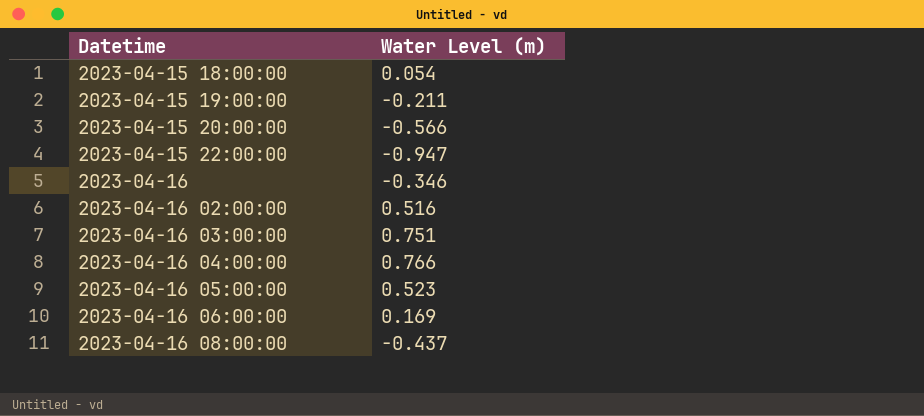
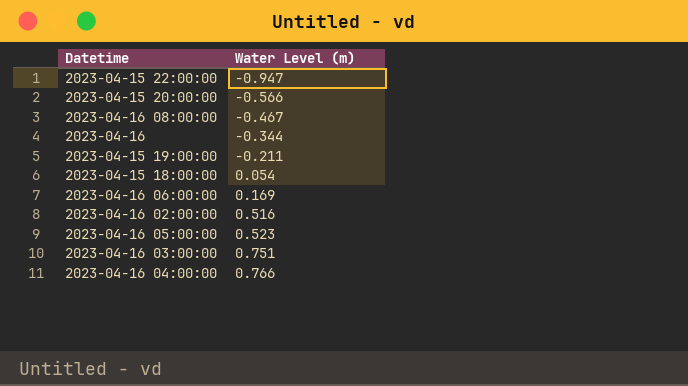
row order: Datetime ascending -> Water Level (m) ascending
2023-04-16 08:00:00 | Water Level (m): -0.437 -> -0.467
2023-04-16 | Water Level (m): -0.346 -> -0.344

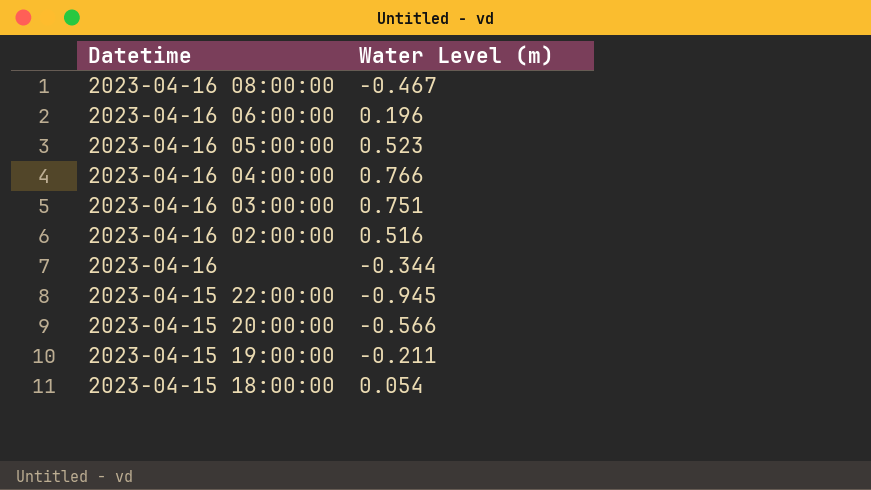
row order: Water Level (m) ascending -> Datetime descending
2023-04-16 06:00:00 | Water Level (m): 0.169 -> 0.196
2023-04-15 22:00:00 | Water Level (m): -0.947 -> -0.945

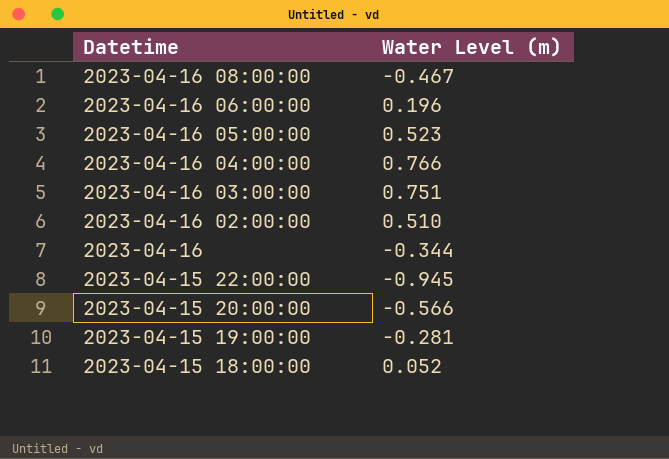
2023-04-16 02:00:00 | Water Level (m): 0.516 -> 0.510
2023-04-15 19:00:00 | Water Level (m): -0.211 -> -0.281
2023-04-15 18:00:00 | Water Level (m): 0.054 -> 0.052

